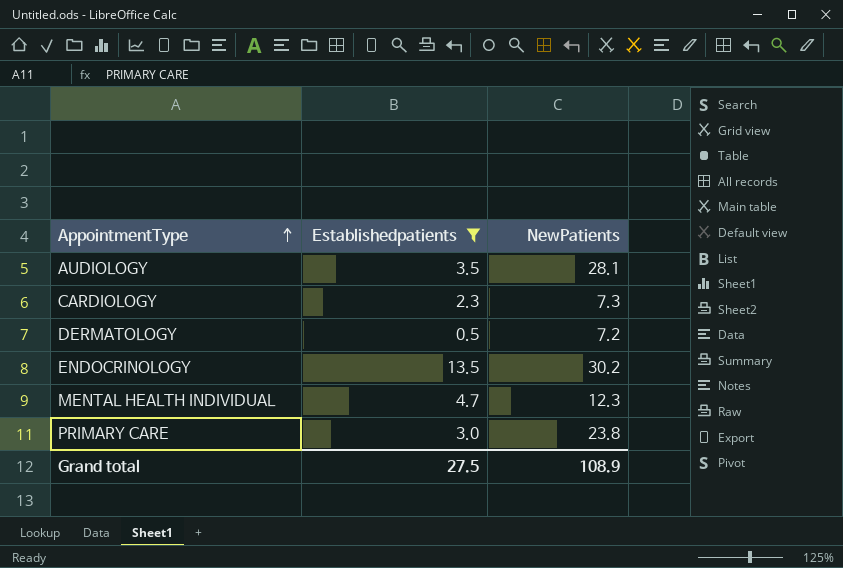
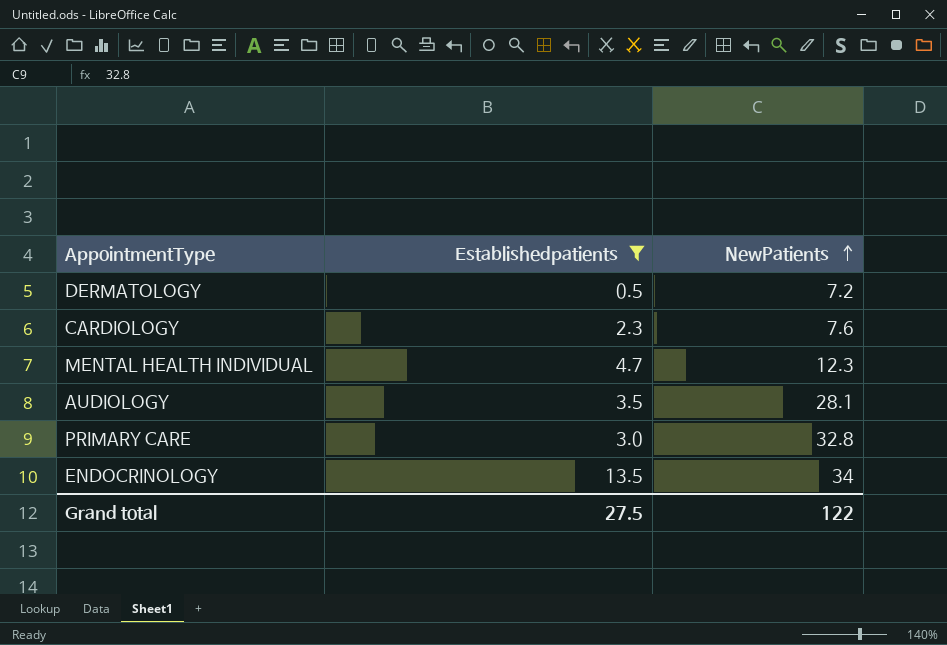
row order: AppointmentType ascending -> NewPatients ascending
CARDIOLOGY | NewPatients: 7.3 -> 7.6
PRIMARY CARE | NewPatients: 23.8 -> 32.8
ENDOCRINOLOGY | NewPatients: 30.2 -> 34
Grand total | NewPatients: 108.9 -> 122

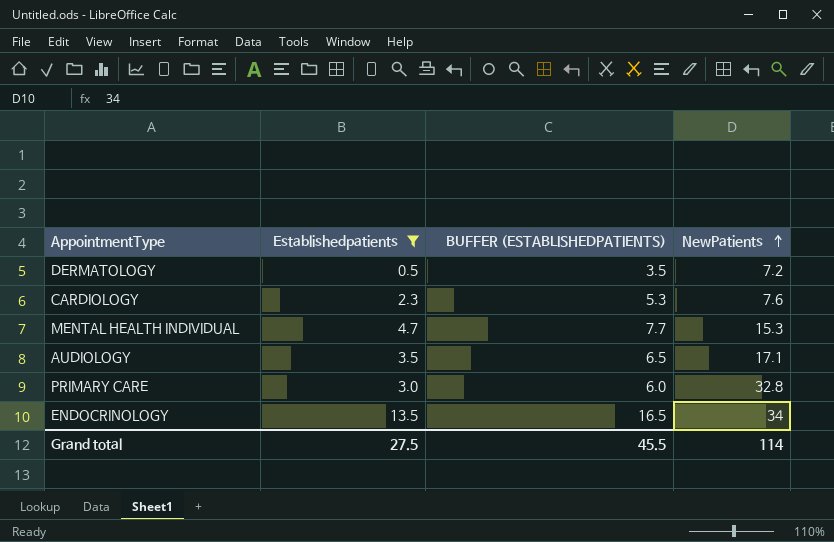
column BUFFER (ESTABLISHEDPATIENTS) | formula: none -> [Establishedpatients] + 3
MENTAL HEALTH INDIVIDUAL | NewPatients: 12.3 -> 15.3
AUDIOLOGY | NewPatients: 28.1 -> 17.1
Grand total | NewPatients: 122 -> 114

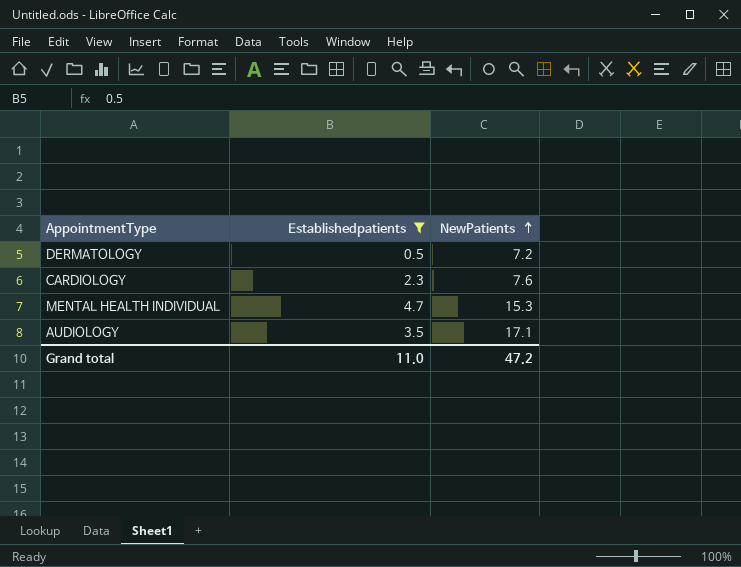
column BUFFER (ESTABLISHEDPATIENTS) | formula: [Establishedpatients] + 3 -> none
row PRIMARY CARE: 3.0 | 6.0 | 32.8 -> none
row ENDOCRINOLOGY: 13.5 | 16.5 | 34 -> none
Grand total | Establishedpatients: 27.5 -> 11.0
Grand total | NewPatients: 114 -> 47.2

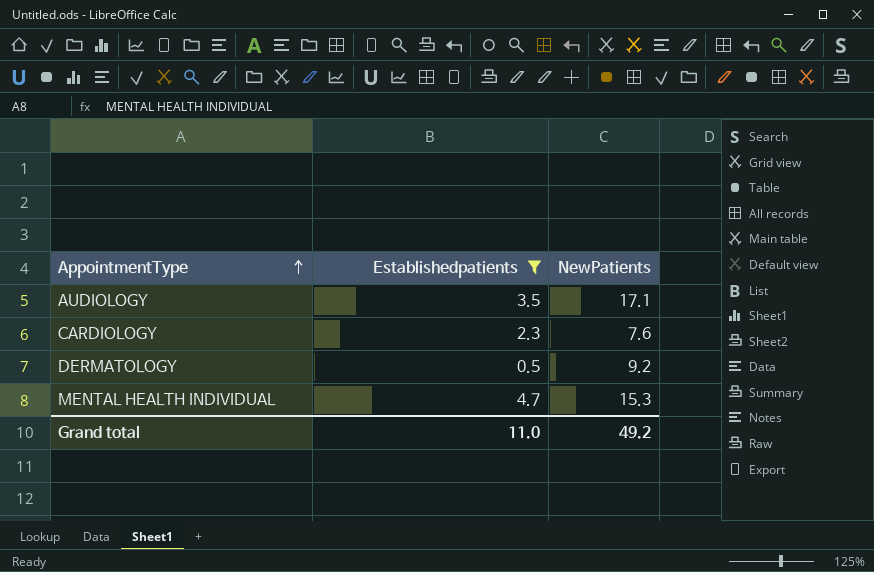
row order: NewPatients ascending -> AppointmentType ascending
DERMATOLOGY | NewPatients: 7.2 -> 9.2
Grand total | NewPatients: 47.2 -> 49.2

